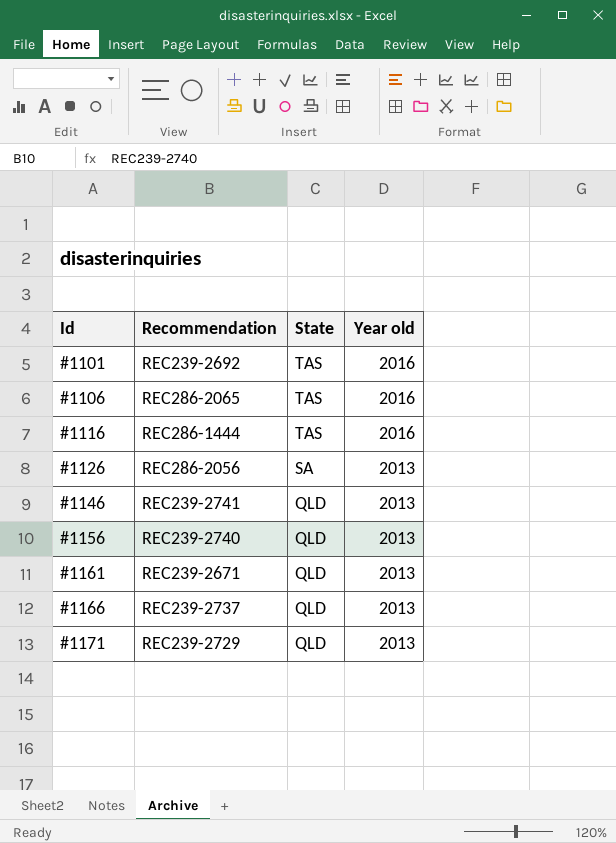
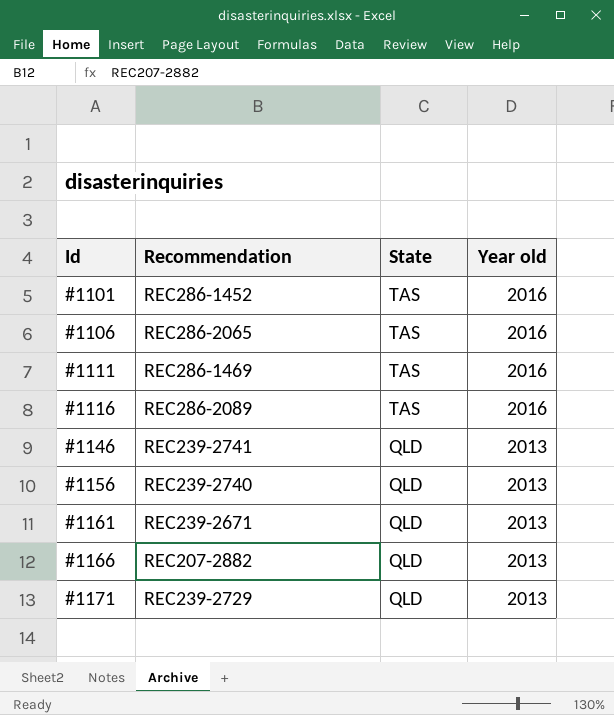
row #1126: REC286-2056 | SA | 2013 -> none
#1101 | Recommendation: REC239-2692 -> REC286-1452
row #1111: none -> REC286-1469 | TAS | 2016
#1116 | Recommendation: REC286-1444 -> REC286-2089
#1166 | Recommendation: REC239-2737 -> REC207-2882

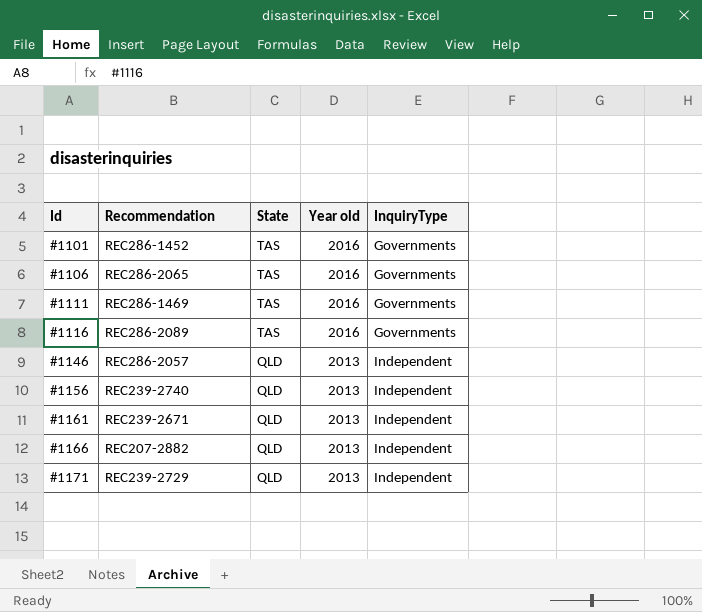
column InquiryType | position: none -> 5
#1146 | Recommendation: REC239-2741 -> REC286-2057

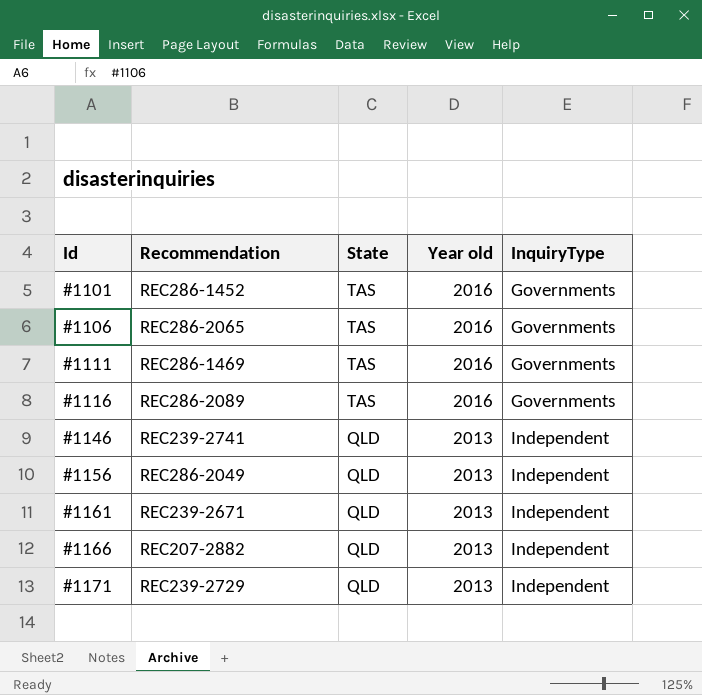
#1146 | Recommendation: REC286-2057 -> REC239-2741
#1156 | Recommendation: REC239-2740 -> REC286-2049

